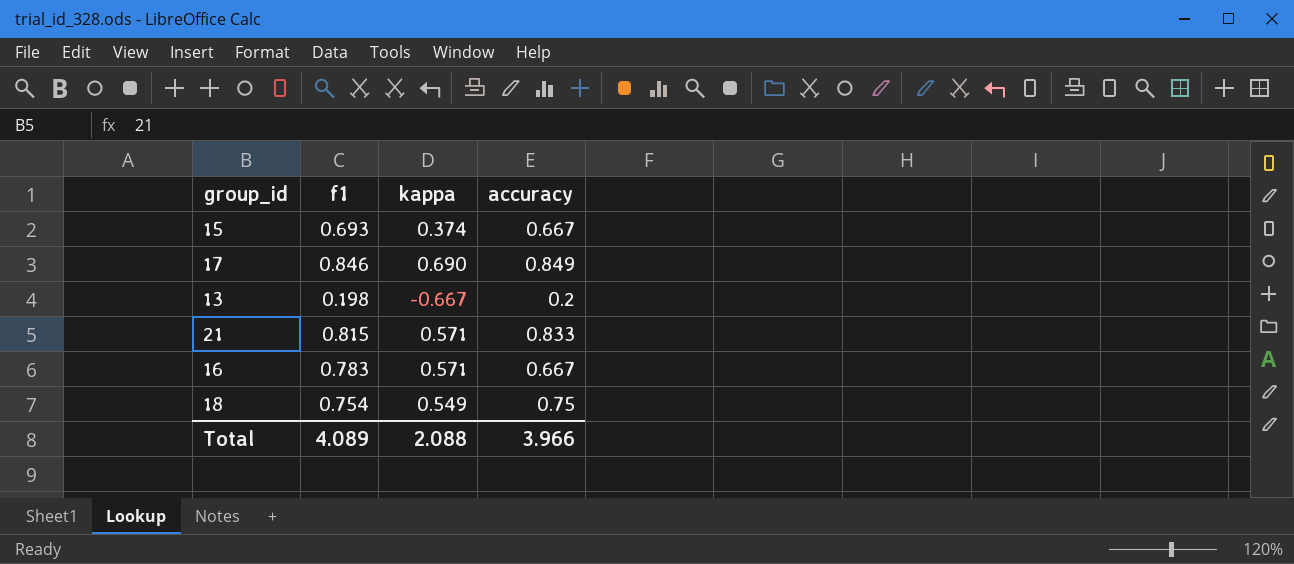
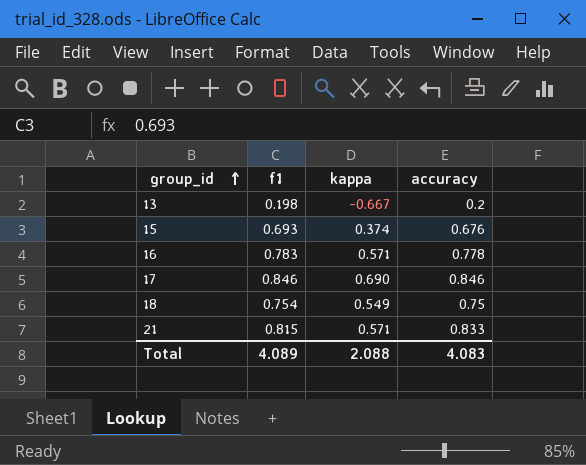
row order: none -> group_id ascending
15 | accuracy: 0.667 -> 0.676
16 | accuracy: 0.667 -> 0.778
17 | accuracy: 0.849 -> 0.846
Total | accuracy: 3.966 -> 4.083

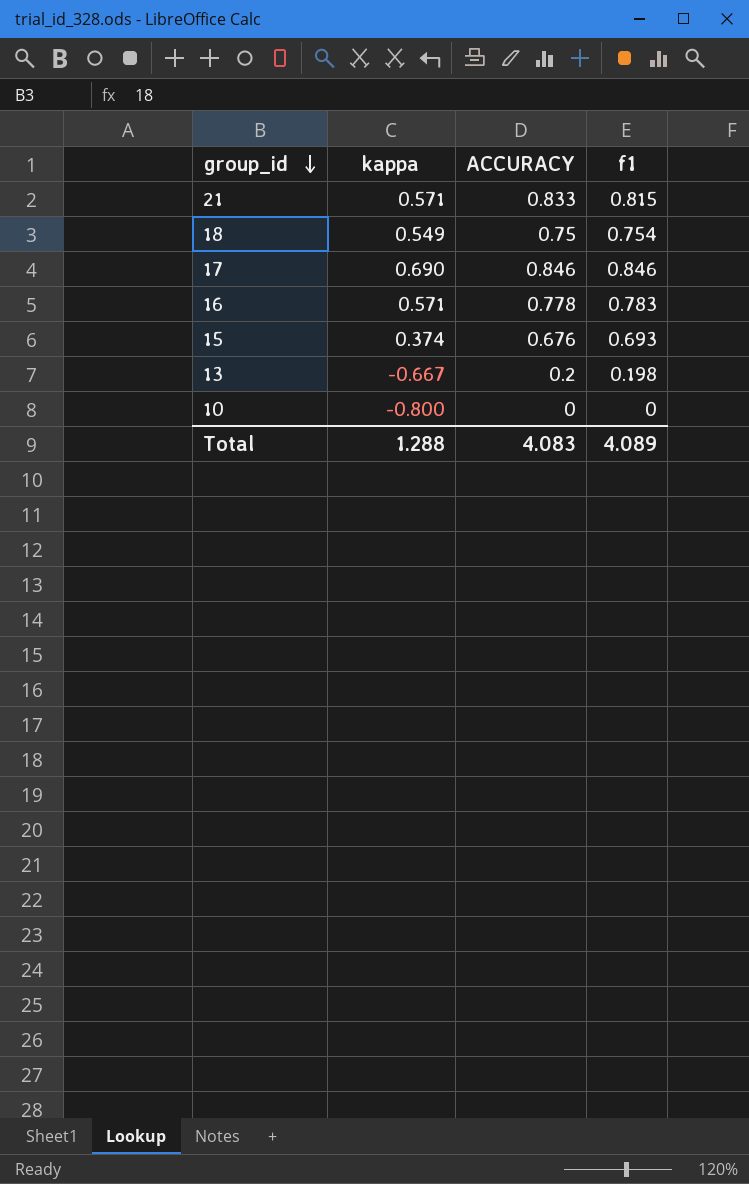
row order: group_id ascending -> group_id descending
column name: accuracy -> ACCURACY
column f1 | position: 2 -> 4
row 10: none -> -0.800 | 0 | 0
Total | kappa: 2.088 -> 1.288

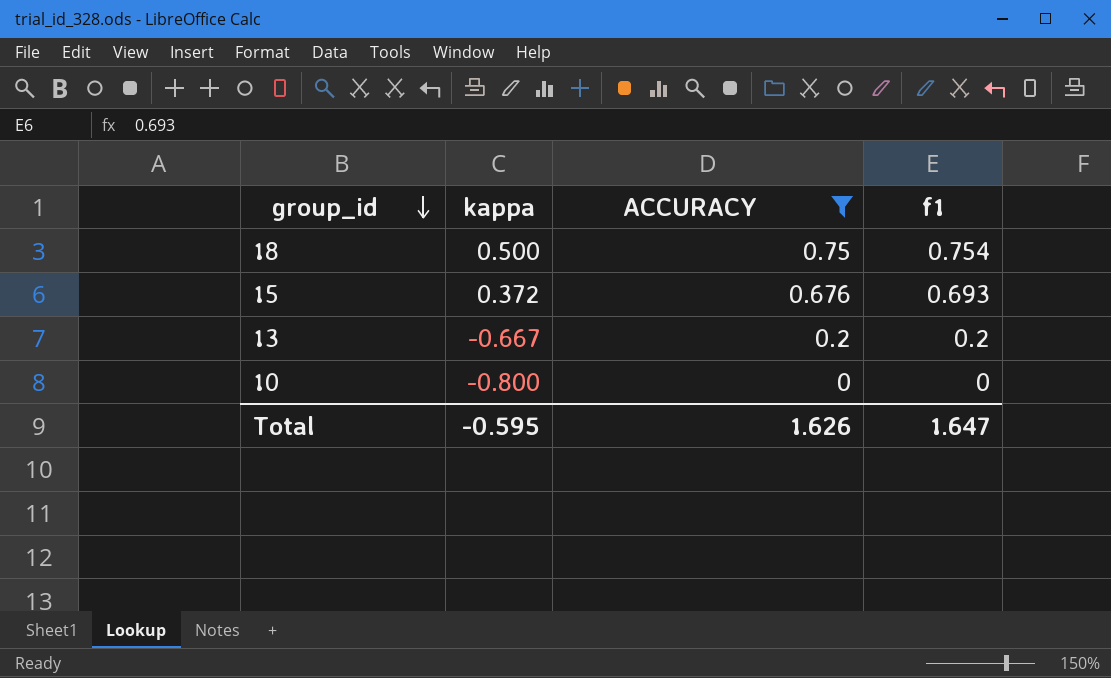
filter: none -> ACCURACY <= 0.75
18 | kappa: 0.549 -> 0.500
15 | kappa: 0.374 -> 0.372
13 | f1: 0.198 -> 0.2
Total | kappa: 1.288 -> -0.595
Total | ACCURACY: 4.083 -> 1.626
Total | f1: 4.089 -> 1.647

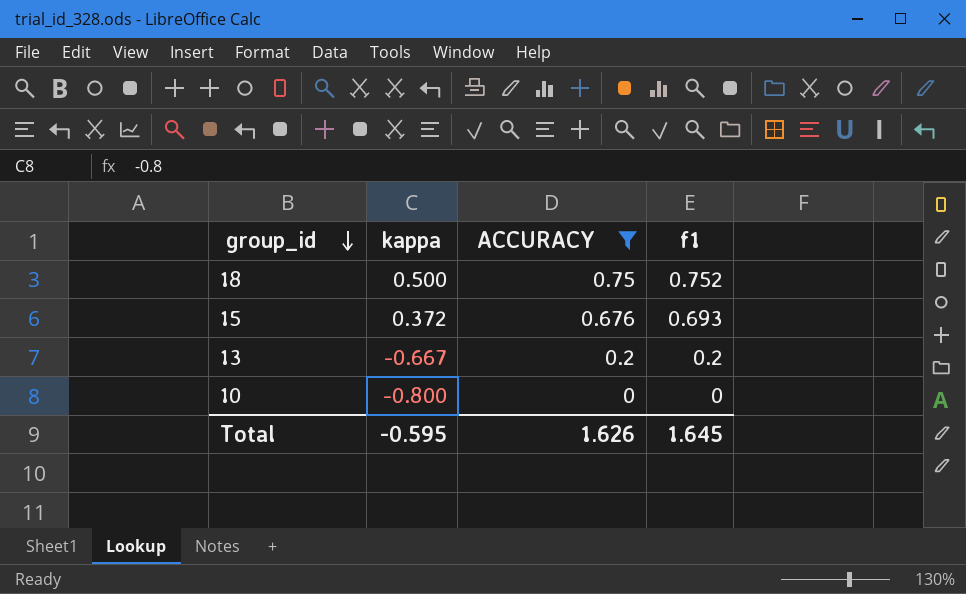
18 | f1: 0.754 -> 0.752
Total | f1: 1.647 -> 1.645

